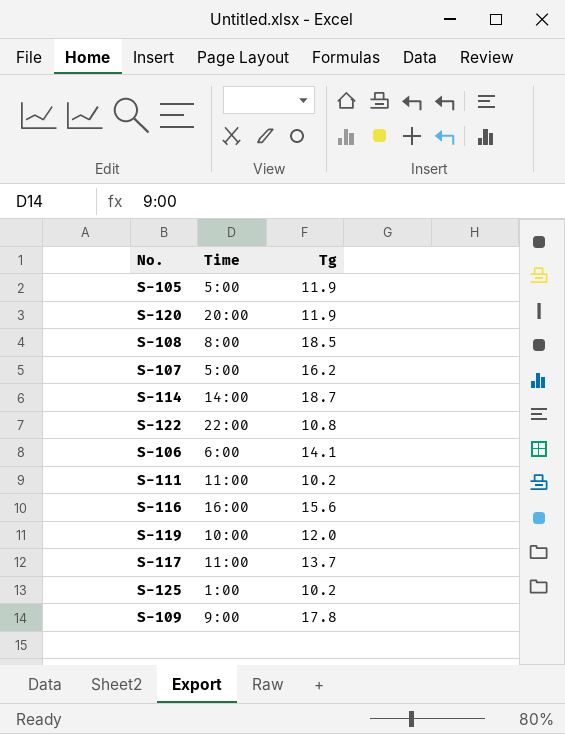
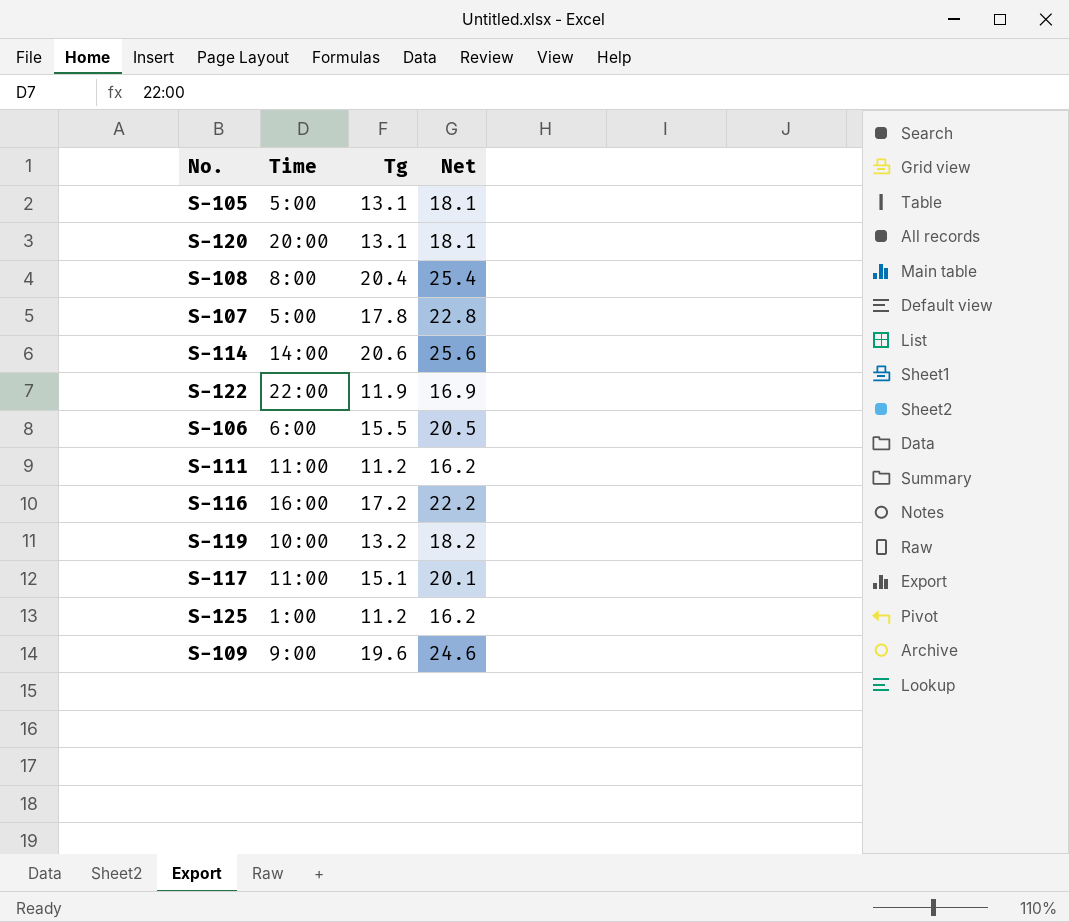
column Net | formula: none -> [Tg] + 5
S-105 | Tg: 11.9 -> 13.1
S-120 | Tg: 11.9 -> 13.1
S-108 | Tg: 18.5 -> 20.4
S-107 | Tg: 16.2 -> 17.8
S-114 | Tg: 18.7 -> 20.6
S-122 | Tg: 10.8 -> 11.9
S-106 | Tg: 14.1 -> 15.5
S-111 | Tg: 10.2 -> 11.2
S-116 | Tg: 15.6 -> 17.2
S-119 | Tg: 12.0 -> 13.2
S-117 | Tg: 13.7 -> 15.1
S-125 | Tg: 10.2 -> 11.2
S-109 | Tg: 17.8 -> 19.6

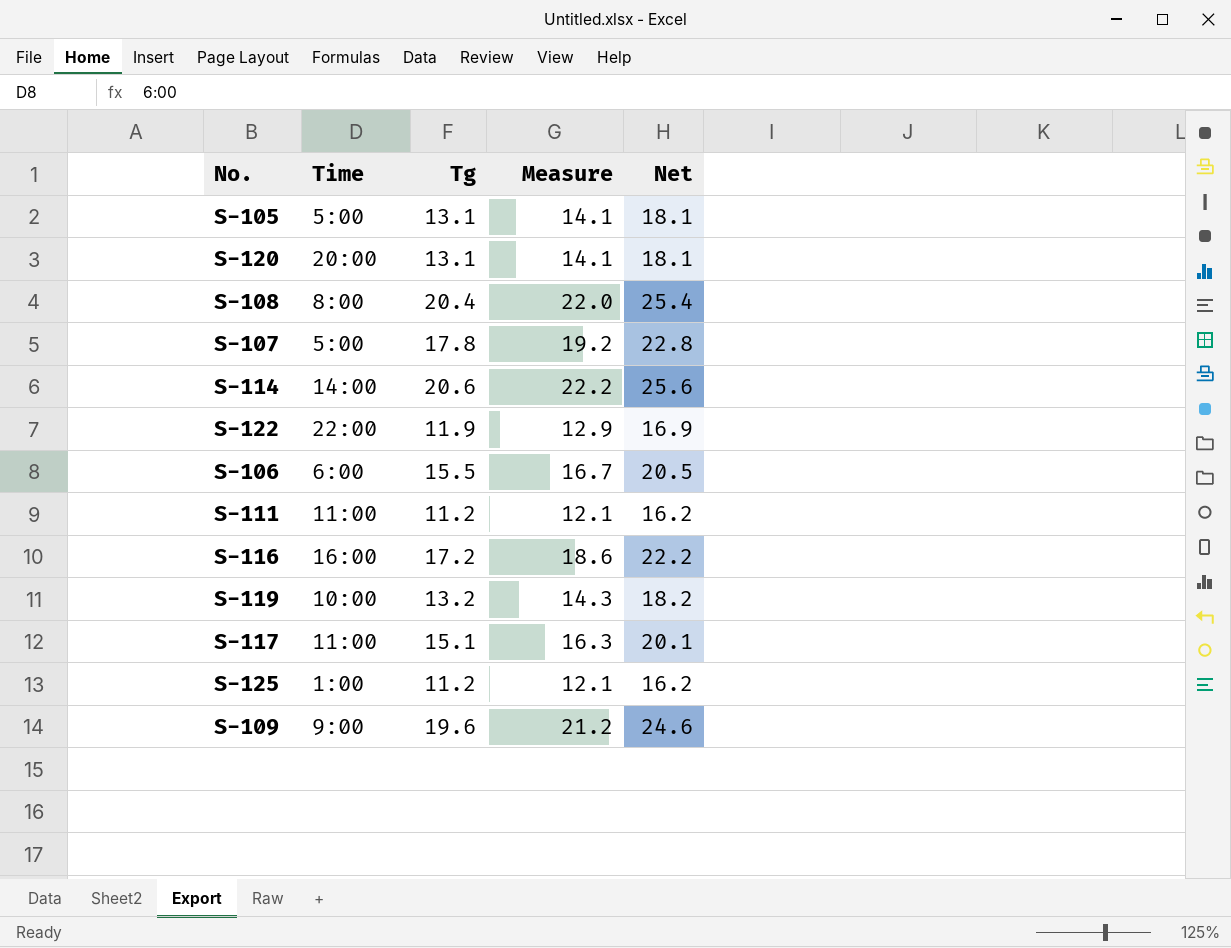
column Measure | formula: none -> [Tg] * 1.08

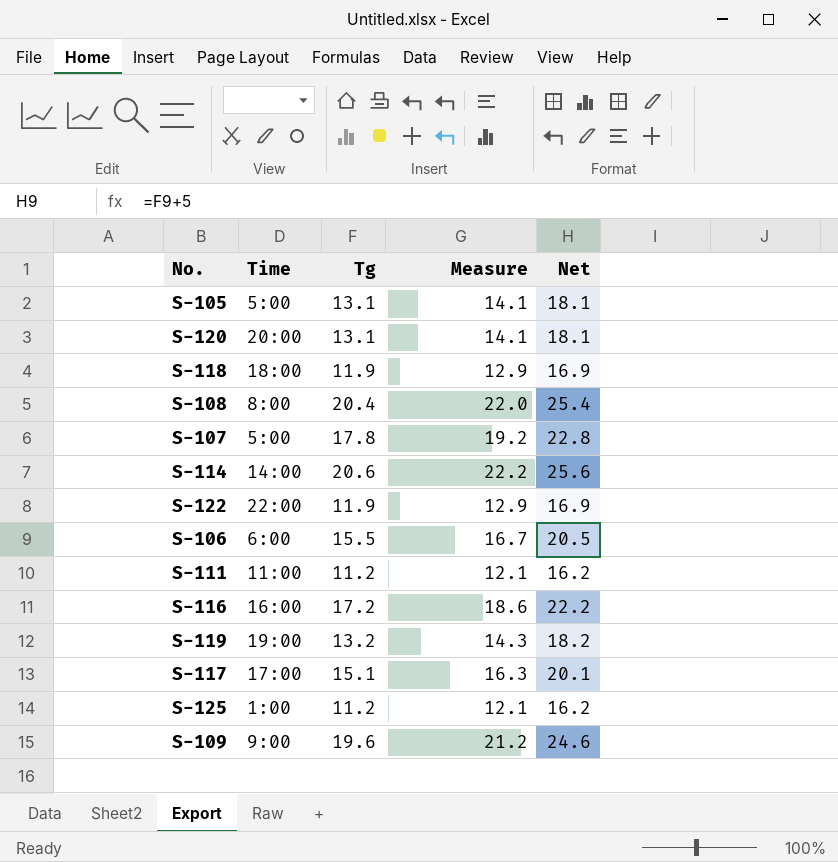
row S-118: none -> 18:00 | 11.9 | 12.9 | 16.9
S-119 | Time: 10:00 -> 19:00
S-117 | Time: 11:00 -> 17:00

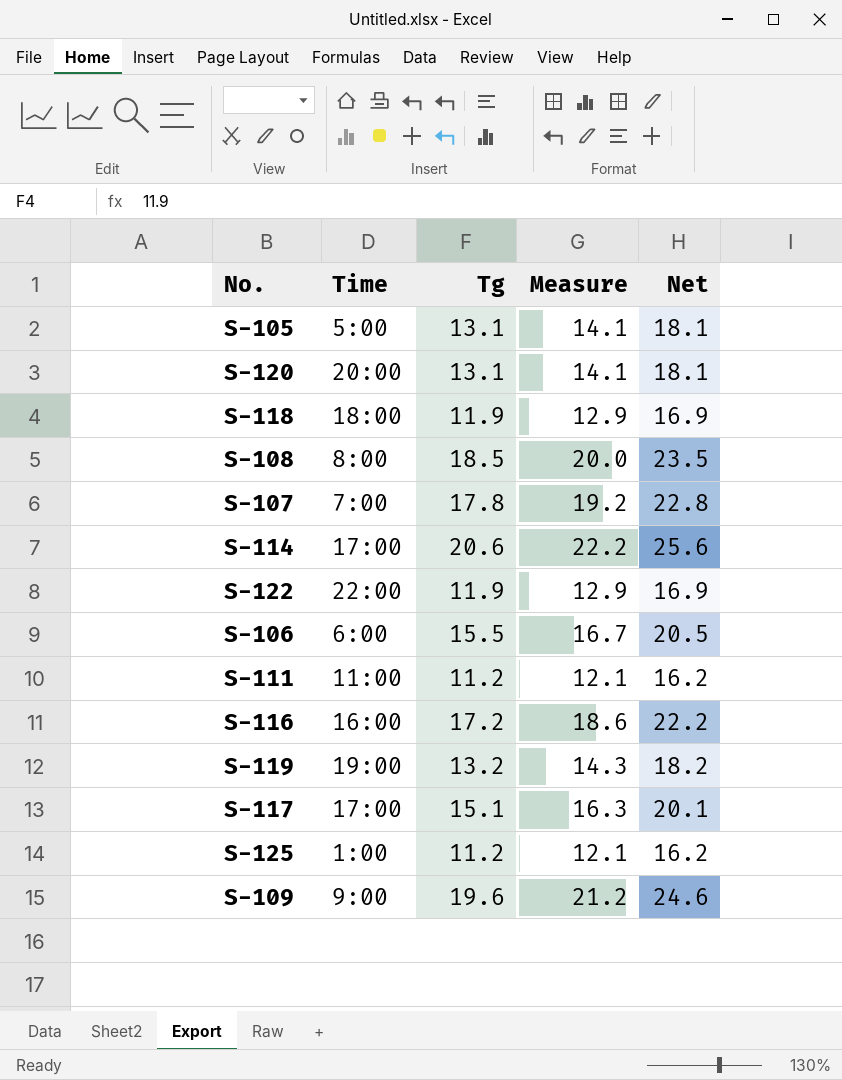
S-108 | Tg: 20.4 -> 18.5
S-108 | Measure: 22.0 -> 20.0
S-108 | Net: 25.4 -> 23.5
S-107 | Time: 5:00 -> 7:00
S-114 | Time: 14:00 -> 17:00

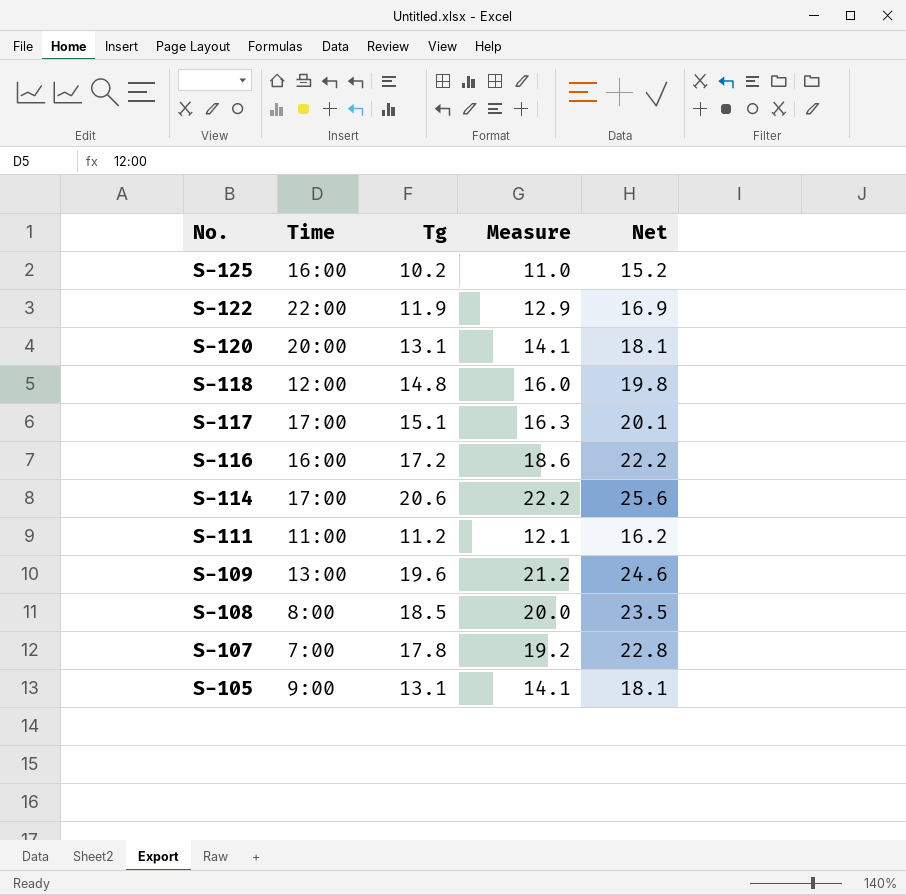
row order: none -> No. descending
row S-106: 6:00 | 15.5 | 16.7 | 20.5 -> none
row S-119: 19:00 | 13.2 | 14.3 | 18.2 -> none
S-125 | Time: 1:00 -> 16:00
S-125 | Tg: 11.2 -> 10.2
S-125 | Measure: 12.1 -> 11.0
S-125 | Net: 16.2 -> 15.2
S-118 | Time: 18:00 -> 12:00
S-118 | Tg: 11.9 -> 14.8
S-118 | Measure: 12.9 -> 16.0
S-118 | Net: 16.9 -> 19.8
S-109 | Time: 9:00 -> 13:00
S-105 | Time: 5:00 -> 9:00

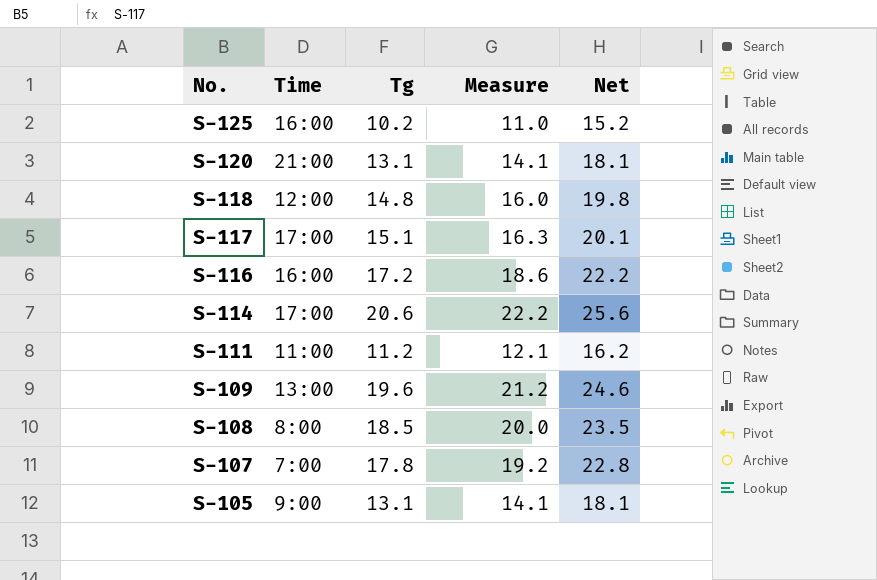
row S-122: 22:00 | 11.9 | 12.9 | 16.9 -> none
S-120 | Time: 20:00 -> 21:00

